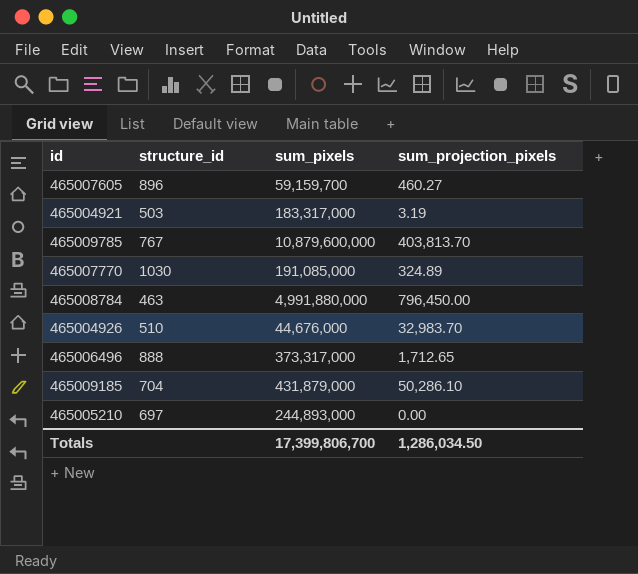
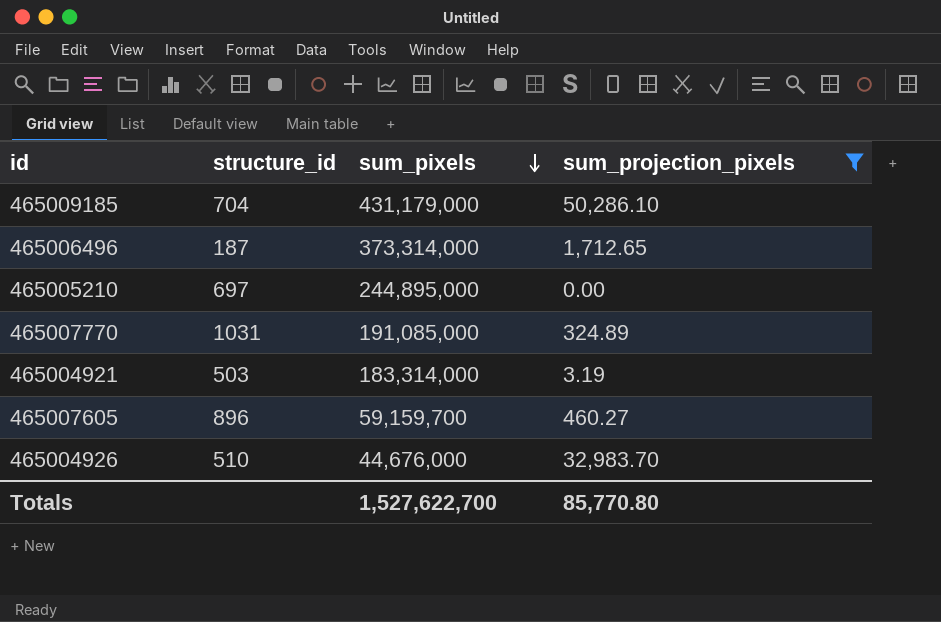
filter: none -> sum_projection_pixels <= 50,286.10
row order: none -> sum_pixels descending
465009185 | sum_pixels: 431,879,000 -> 431,179,000
465006496 | structure_id: 888 -> 187
465006496 | sum_pixels: 373,317,000 -> 373,314,000
465005210 | sum_pixels: 244,893,000 -> 244,895,000
465007770 | structure_id: 1030 -> 1031
465004921 | sum_pixels: 183,317,000 -> 183,314,000
Totals | sum_pixels: 17,399,806,700 -> 1,527,622,700
Totals | sum_projection_pixels: 1,286,034.50 -> 85,770.80

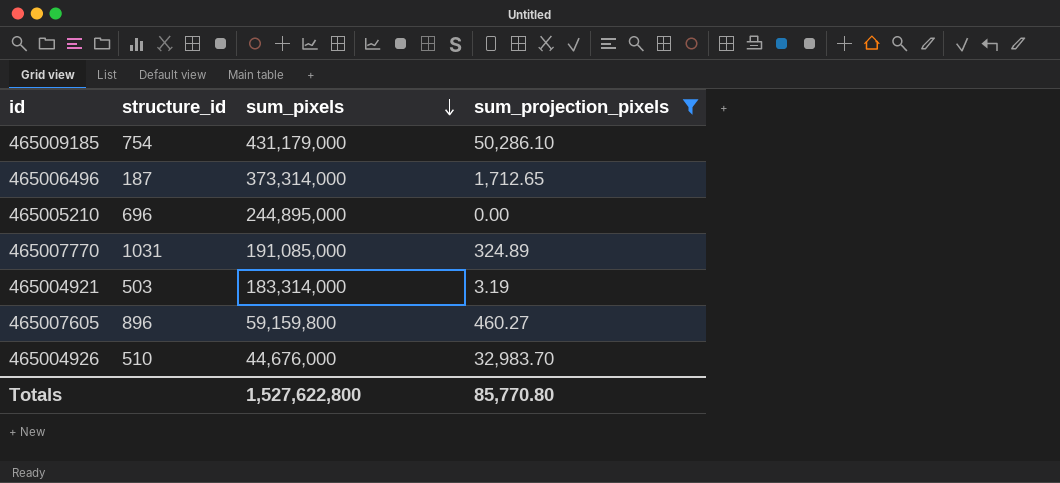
465009185 | structure_id: 704 -> 754
465005210 | structure_id: 697 -> 696
465007605 | sum_pixels: 59,159,700 -> 59,159,800
Totals | sum_pixels: 1,527,622,700 -> 1,527,622,800

